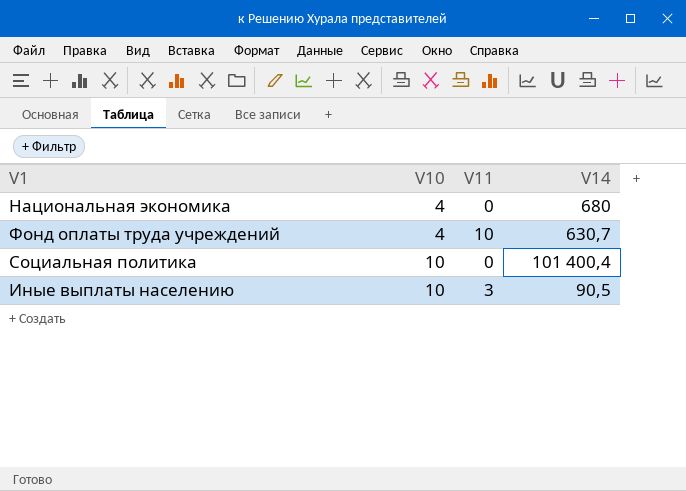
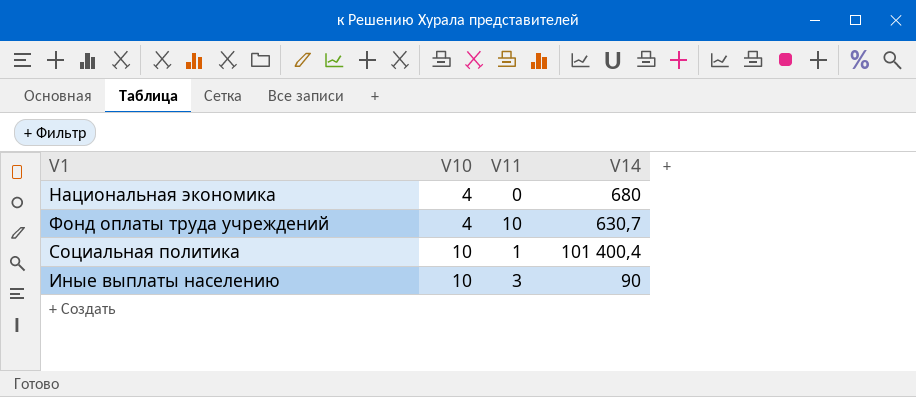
Социальная политика | V11: 0 -> 1
Иные выплаты населению | V14: 90,5 -> 90

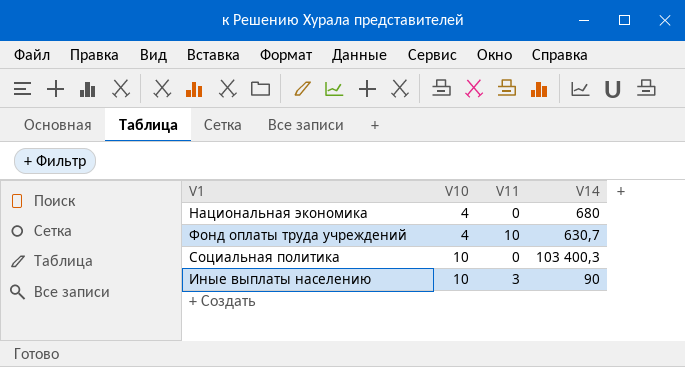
Социальная политика | V11: 1 -> 0
Социальная политика | V14: 101 400,4 -> 103 400,3

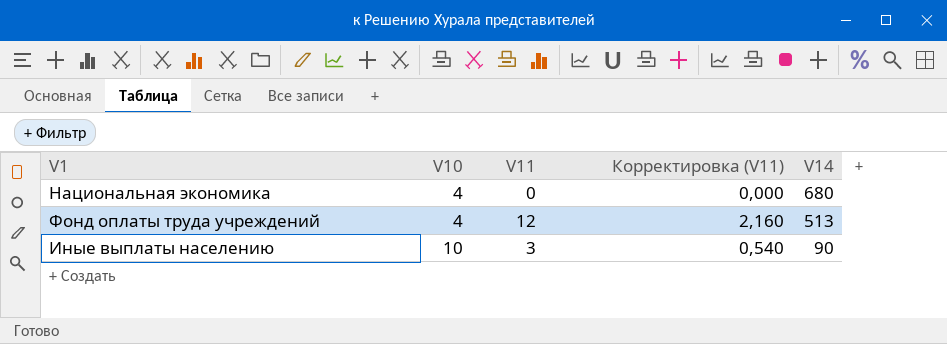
column Корректировка (V11) | formula: none -> [V11] * 0,18
row Социальная политика: 10 | 0 | 103 400,3 -> none
Фонд оплаты труда учреждений | V11: 10 -> 12
Фонд оплаты труда учреждений | V14: 630,7 -> 513

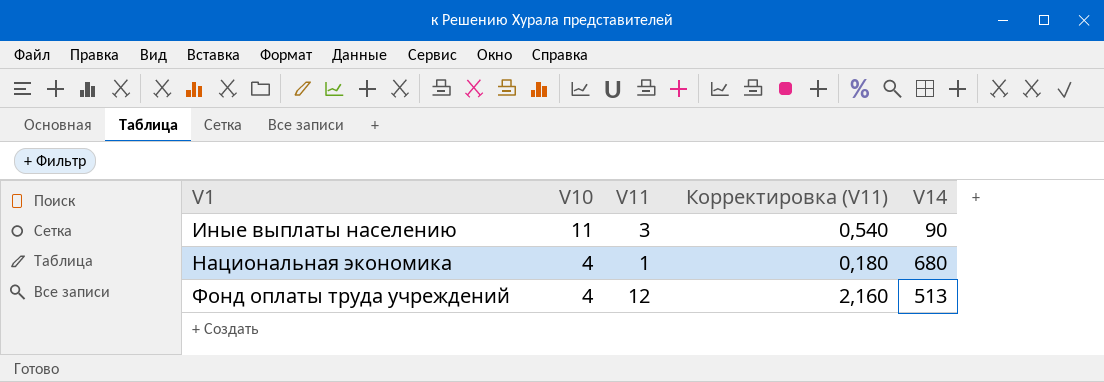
row order: V10 ascending -> V1 ascending
Иные выплаты населению | V10: 10 -> 11
Национальная экономика | V11: 0 -> 1
Национальная экономика | Корректировка (V11): 0,000 -> 0,180

